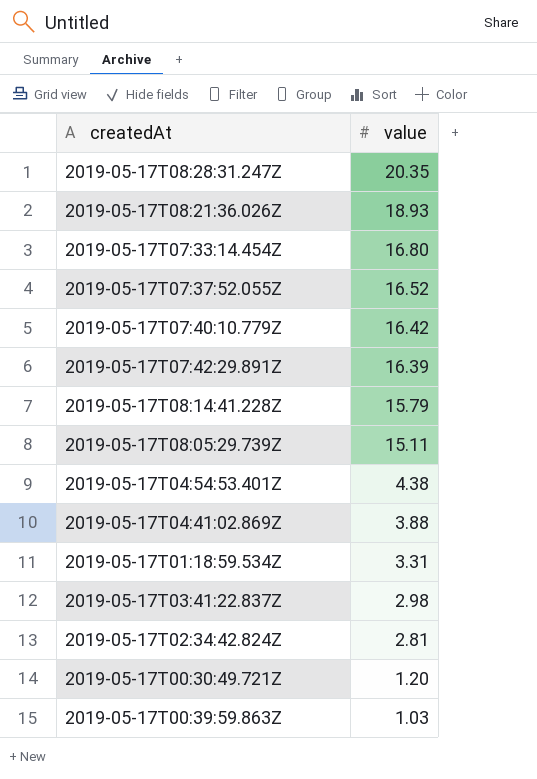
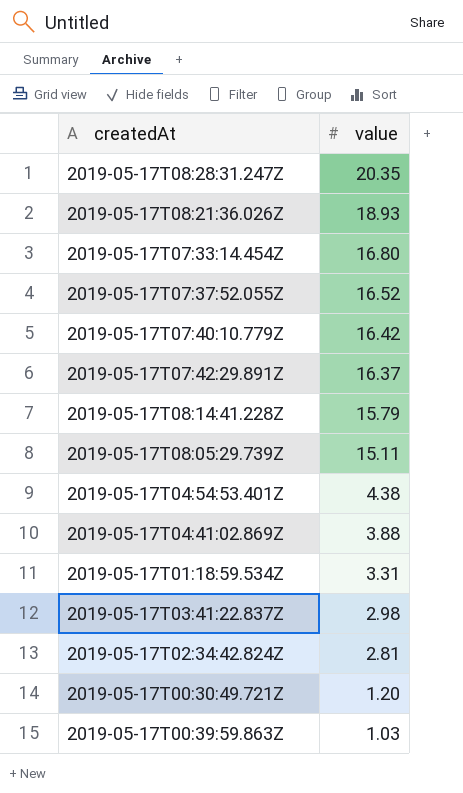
2019-05-17T07:42:29.891Z | value: 16.39 -> 16.37

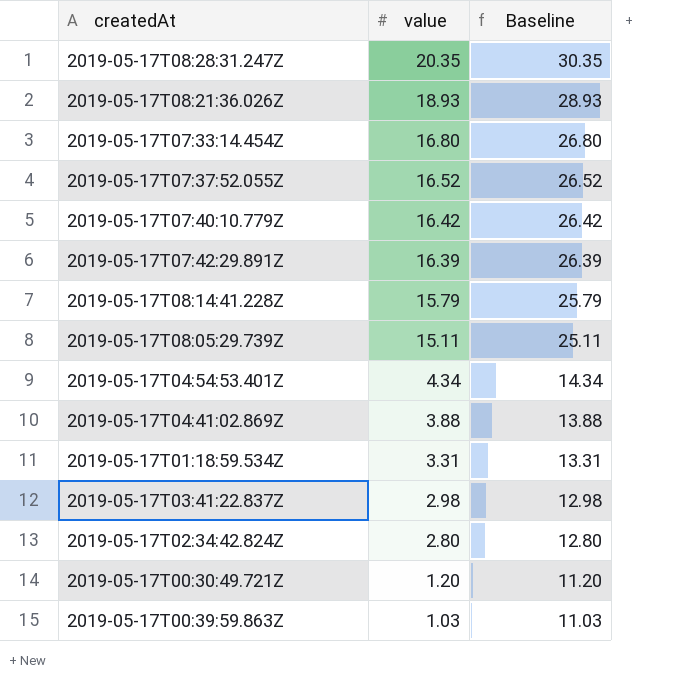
column Baseline | formula: none -> [value] + 10
2019-05-17T07:42:29.891Z | value: 16.37 -> 16.39
2019-05-17T04:54:53.401Z | value: 4.38 -> 4.34
2019-05-17T02:34:42.824Z | value: 2.81 -> 2.80

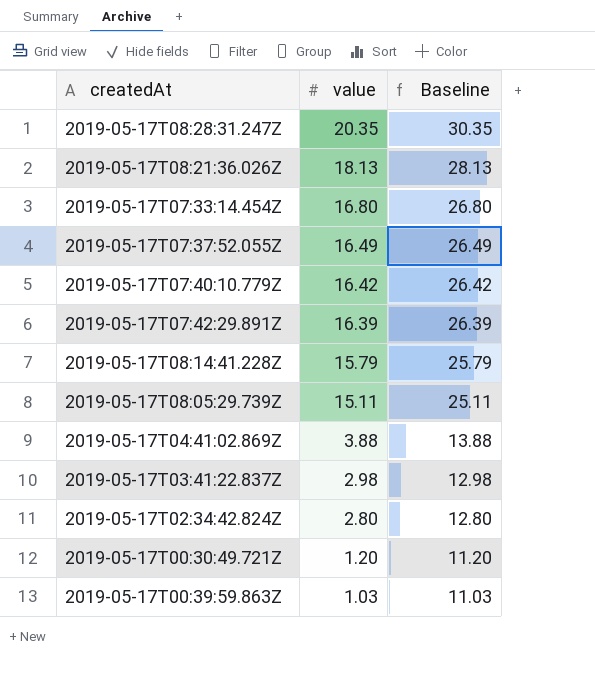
row 2019-05-17T04:54:53.401Z: 4.34 | 14.34 -> none
row 2019-05-17T01:18:59.534Z: 3.31 | 13.31 -> none
2019-05-17T08:21:36.026Z | value: 18.93 -> 18.13
2019-05-17T08:21:36.026Z | Baseline: 28.93 -> 28.13
2019-05-17T07:37:52.055Z | value: 16.52 -> 16.49
2019-05-17T07:37:52.055Z | Baseline: 26.52 -> 26.49

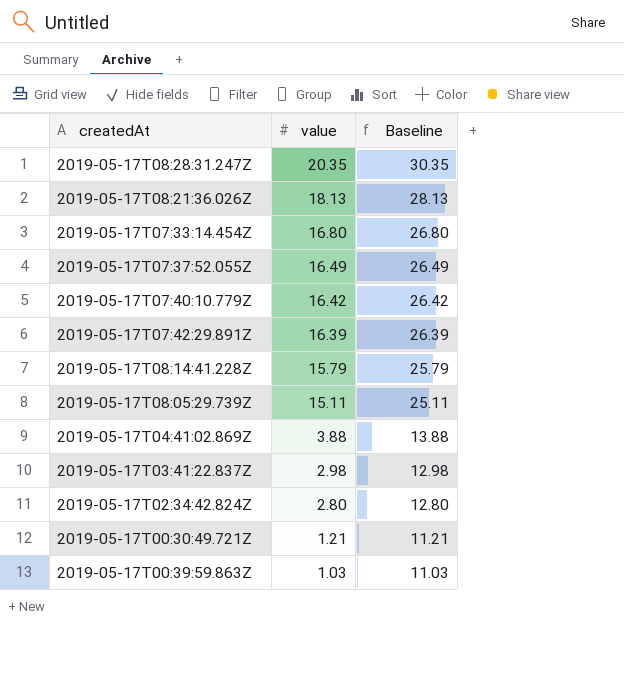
2019-05-17T00:30:49.721Z | value: 1.20 -> 1.21
2019-05-17T00:30:49.721Z | Baseline: 11.20 -> 11.21

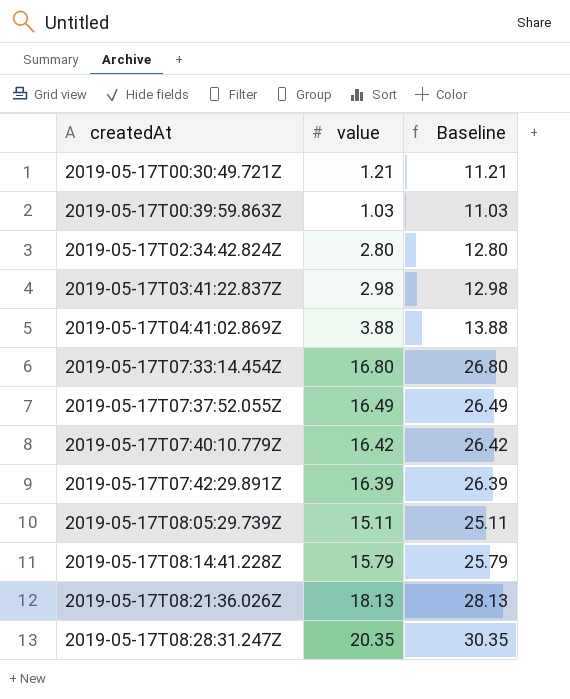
row order: value descending -> createdAt ascending

